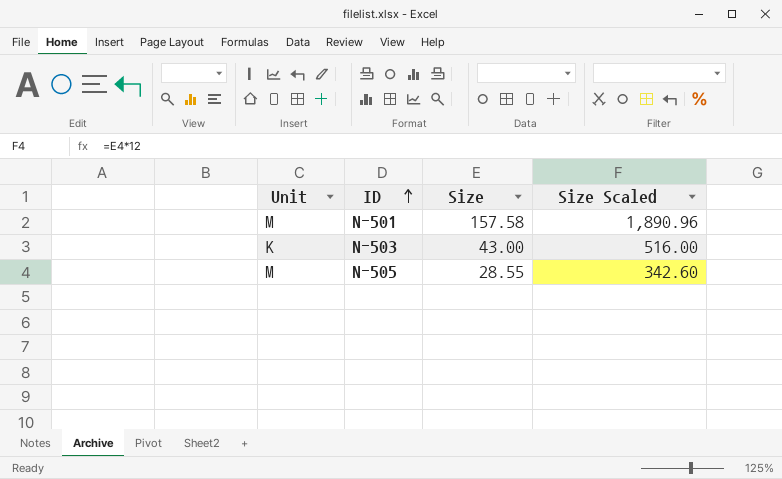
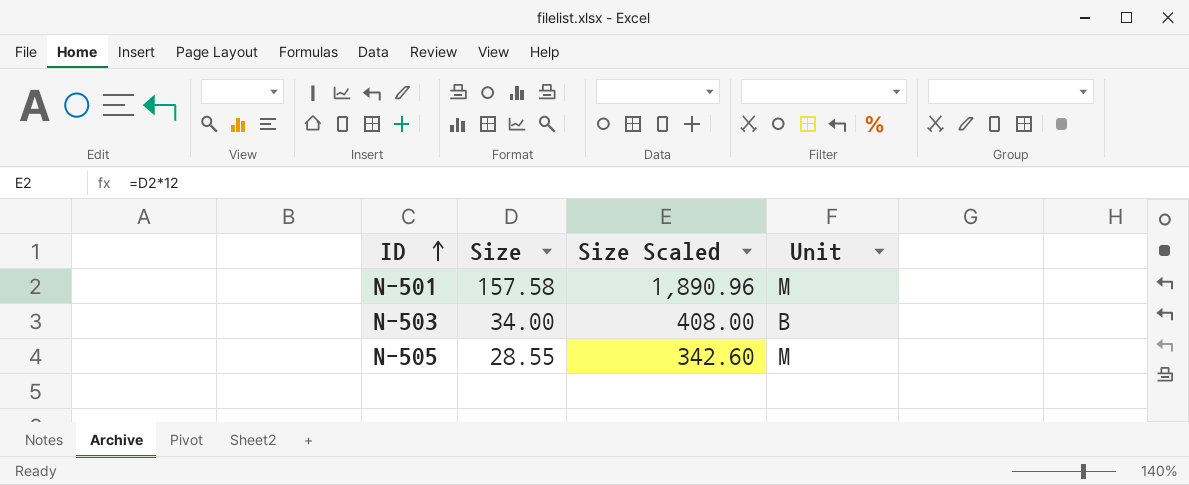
column Unit | position: 1 -> 4
N-503 | Size: 43.00 -> 34.00
N-503 | Size Scaled: 516.00 -> 408.00
N-503 | Unit: K -> B

